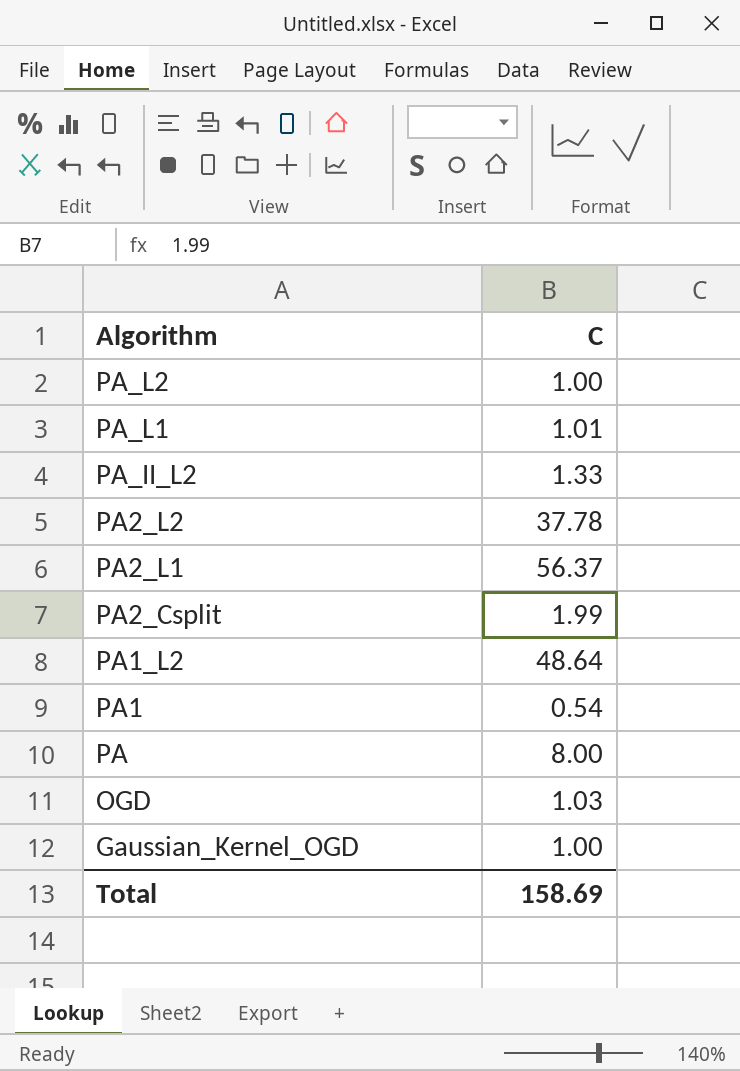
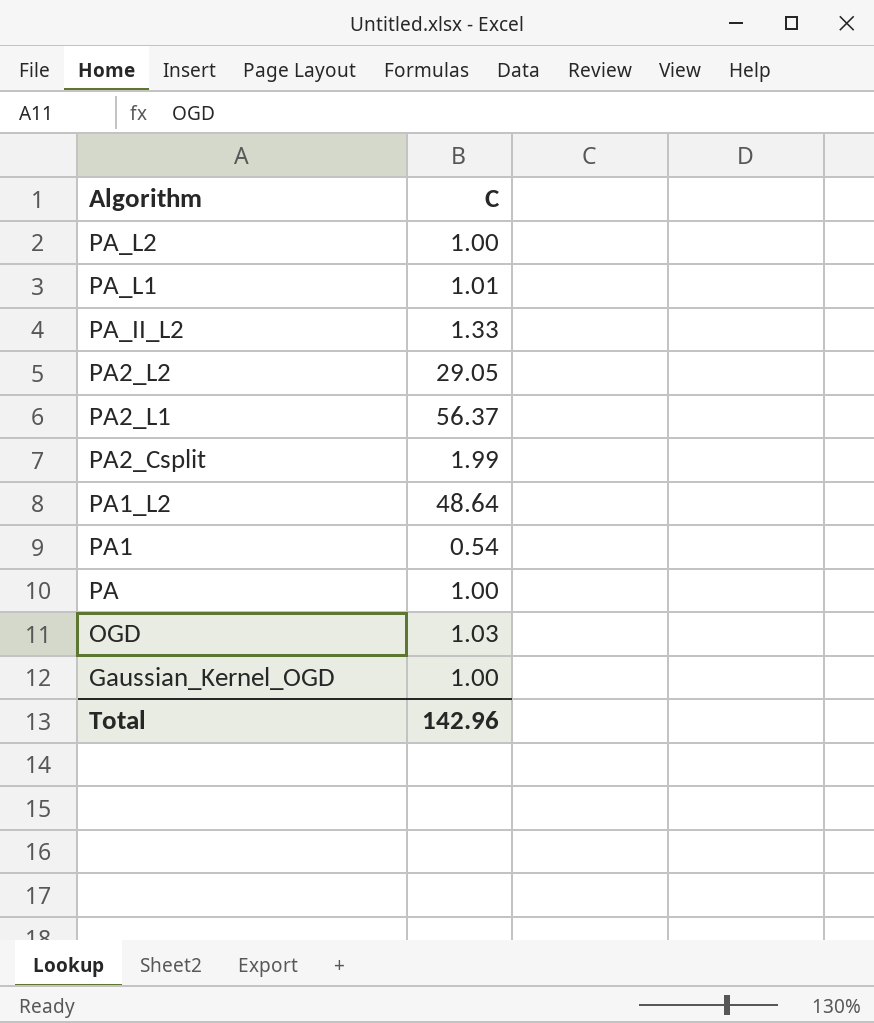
PA2_L2 | C: 37.78 -> 29.05
PA | C: 8.00 -> 1.00
Total | C: 158.69 -> 142.96

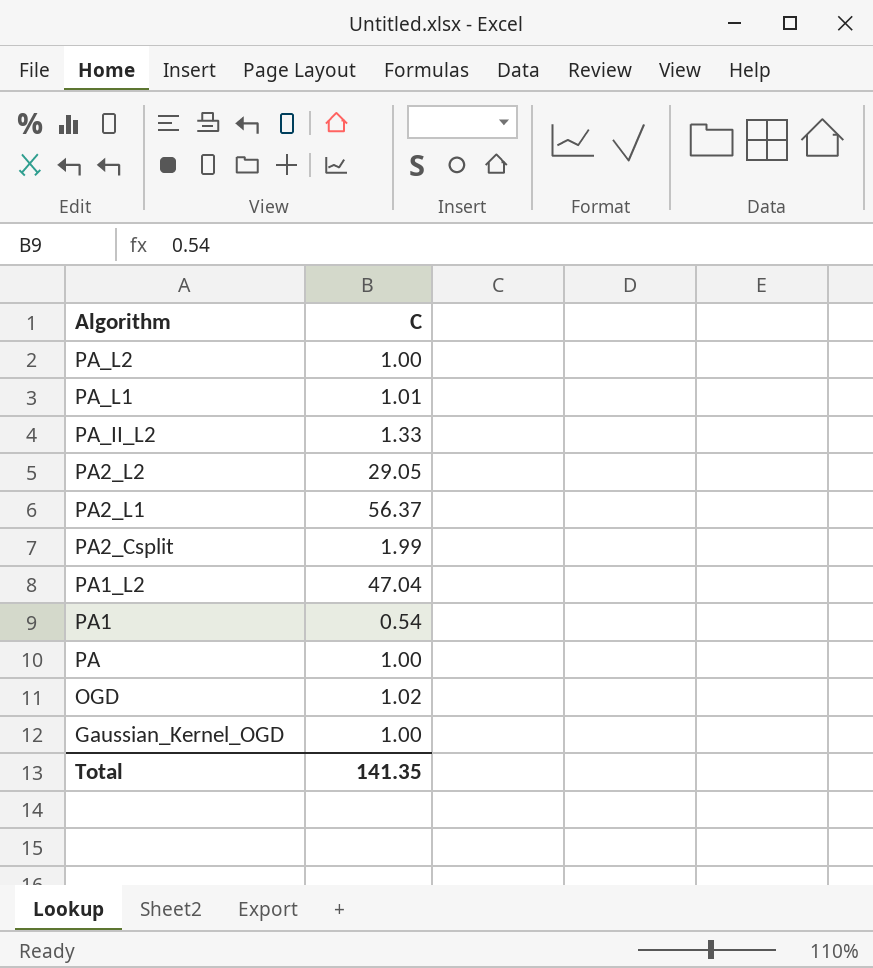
PA1_L2 | C: 48.64 -> 47.04
OGD | C: 1.03 -> 1.02
Total | C: 142.96 -> 141.35

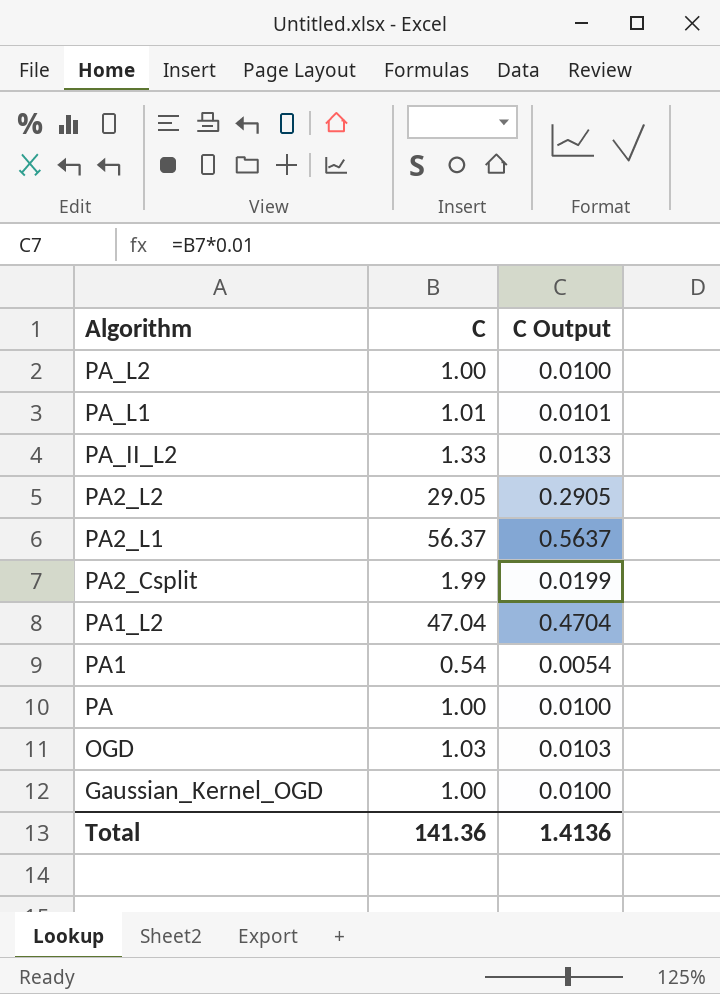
column C Output | formula: none -> [C] * 0.01
OGD | C: 1.02 -> 1.03
Total | C: 141.35 -> 141.36

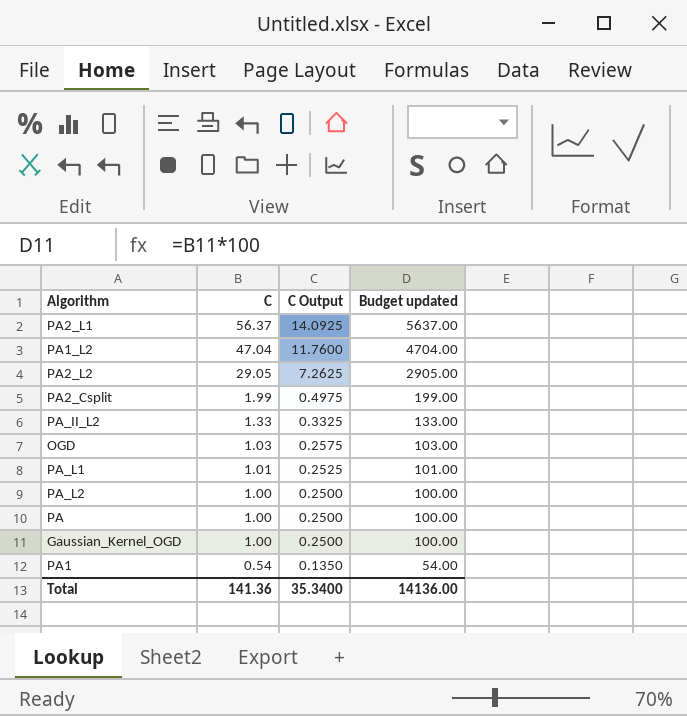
row order: Algorithm descending -> C descending
column C Output | formula: [C] * 0.01 -> [C] * 0.25
column Budget updated | formula: none -> [C] * 100
Total | C Output: 1.4136 -> 35.3400

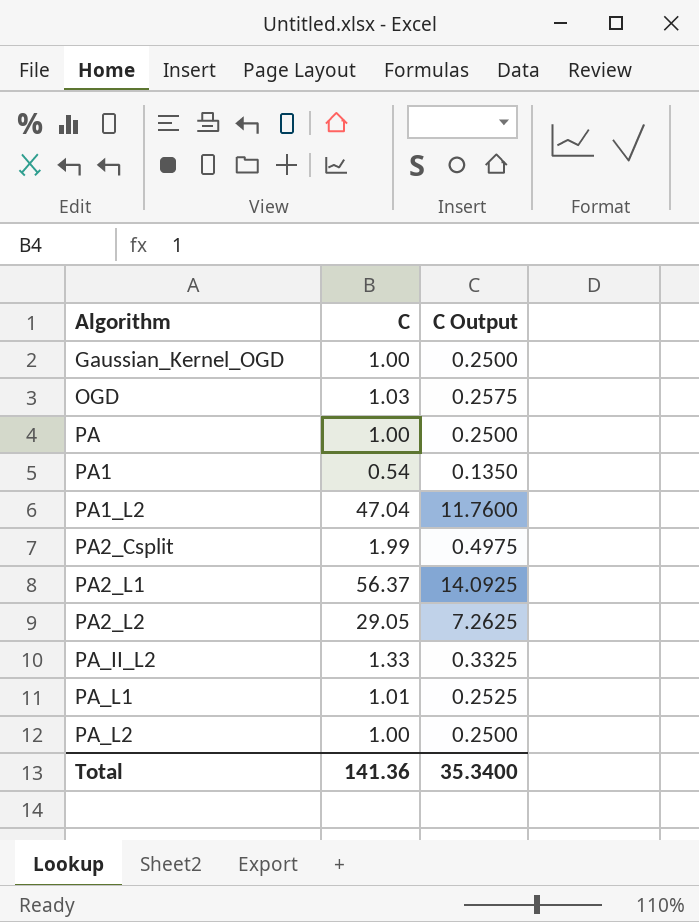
row order: C descending -> Algorithm ascending
column Budget updated | formula: [C] * 100 -> none

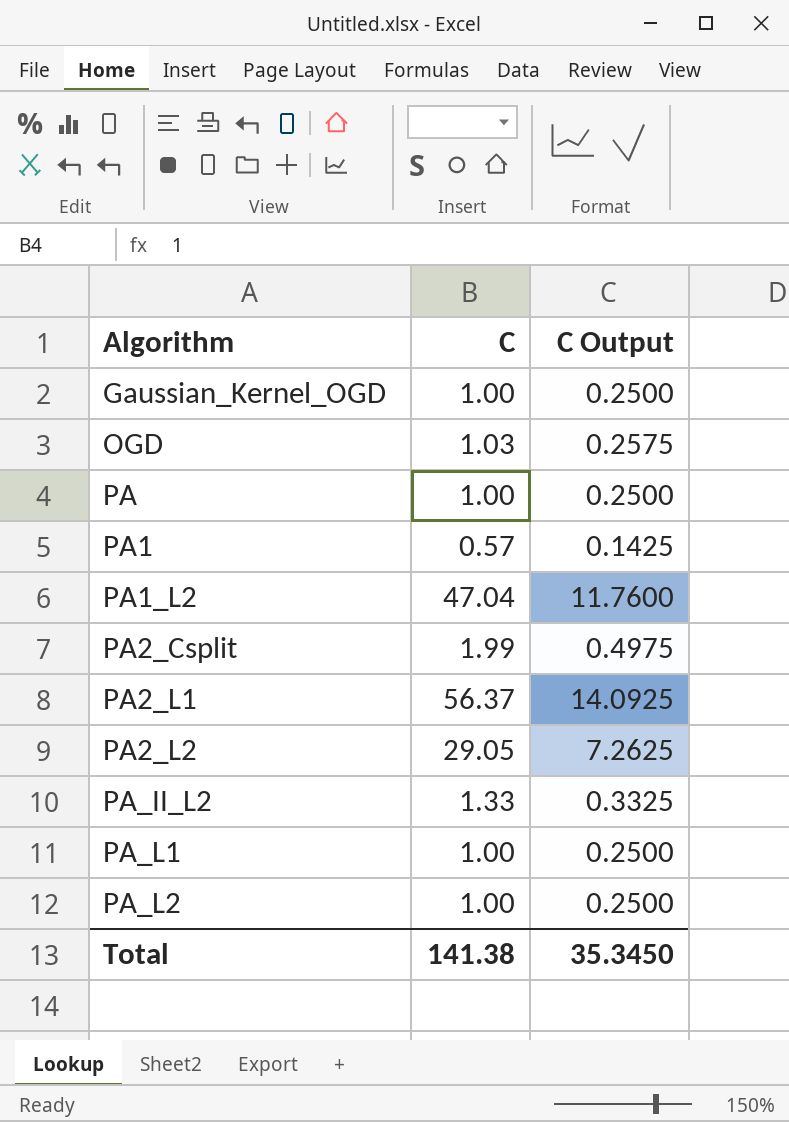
PA1 | C: 0.54 -> 0.57
PA1 | C Output: 0.1350 -> 0.1425
PA_L1 | C: 1.01 -> 1.00
PA_L1 | C Output: 0.2525 -> 0.2500
Total | C: 141.36 -> 141.38
Total | C Output: 35.3400 -> 35.3450

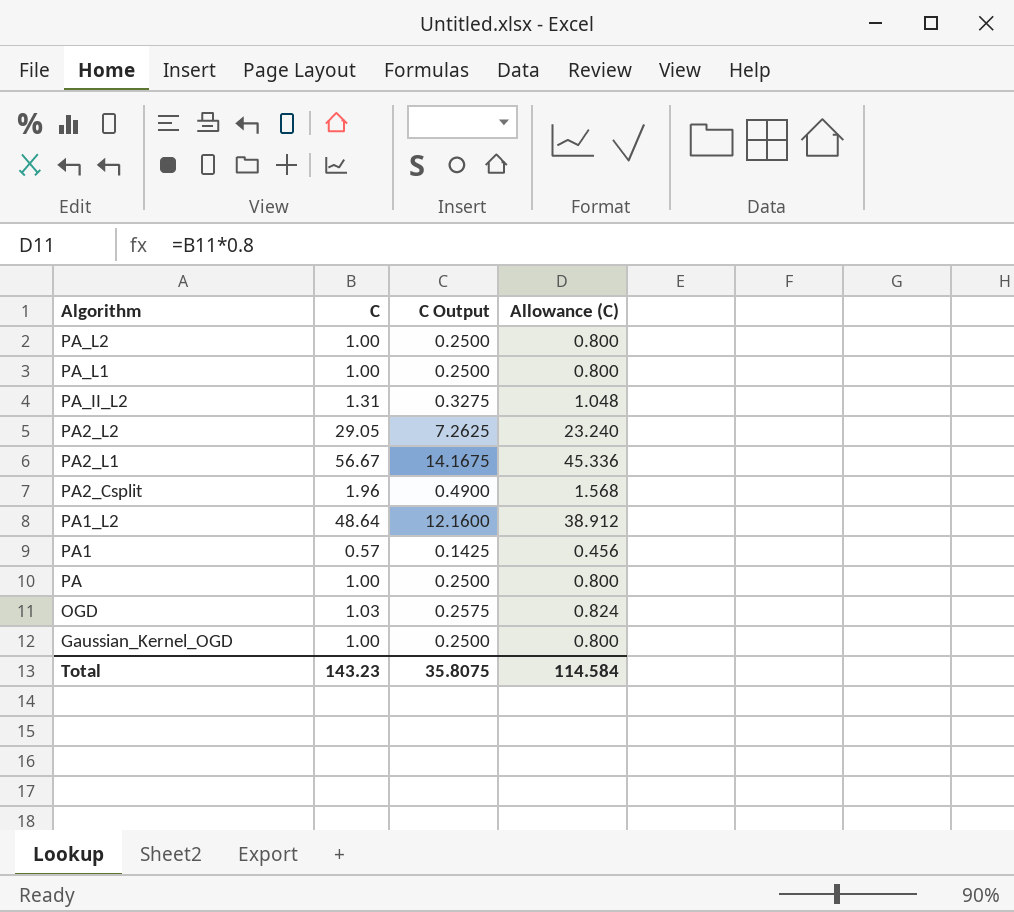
row order: Algorithm ascending -> Algorithm descending
column Allowance (C) | formula: none -> [C] * 0.8
PA_II_L2 | C: 1.33 -> 1.31
PA_II_L2 | C Output: 0.3325 -> 0.3275
PA2_L1 | C: 56.37 -> 56.67
PA2_L1 | C Output: 14.0925 -> 14.1675
PA2_Csplit | C: 1.99 -> 1.96
PA2_Csplit | C Output: 0.4975 -> 0.4900
PA1_L2 | C: 47.04 -> 48.64
PA1_L2 | C Output: 11.7600 -> 12.1600
Total | C: 141.38 -> 143.23
Total | C Output: 35.3450 -> 35.8075

